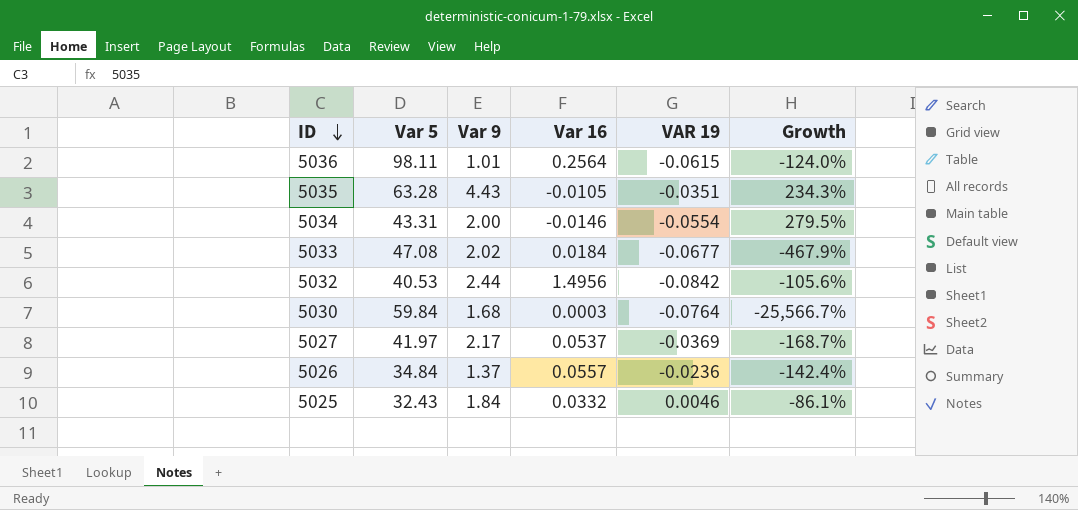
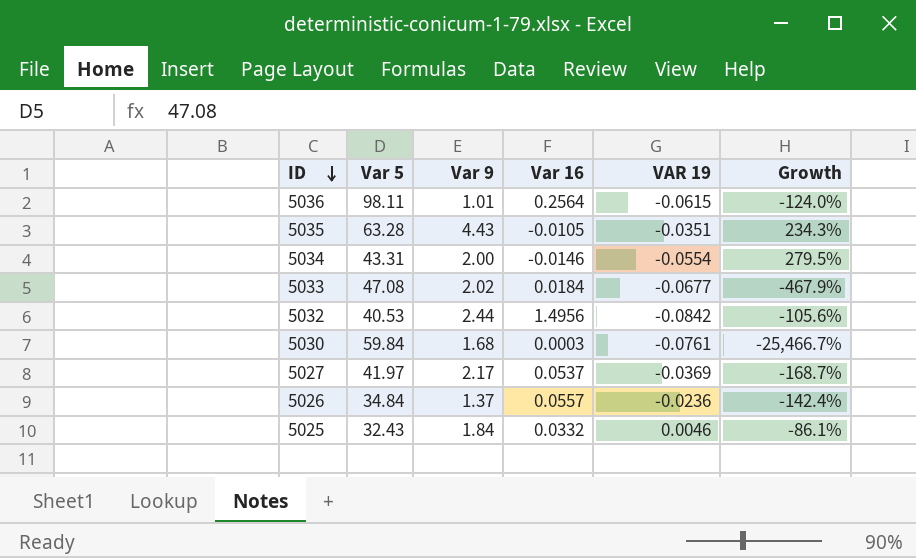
5030 | VAR 19: -0.0764 -> -0.0761
5030 | Growth: -25,566.7% -> -25,466.7%

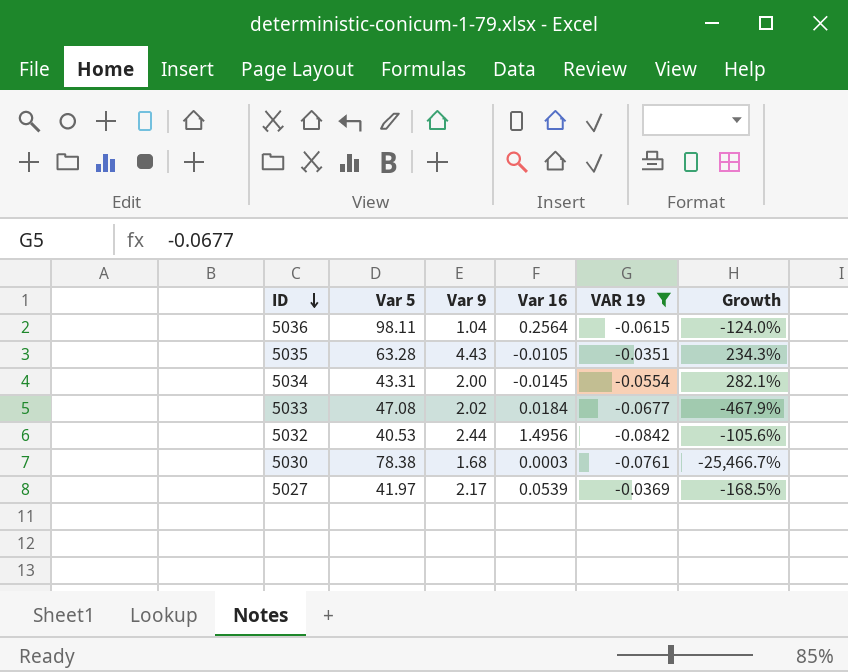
filter: none -> VAR 19 <= -0.0351
5036 | Var 9: 1.01 -> 1.04
5034 | Var 16: -0.0146 -> -0.0145
5034 | Growth: 279.5% -> 282.1%
5030 | Var 5: 59.84 -> 78.38
5027 | Var 16: 0.0537 -> 0.0539
5027 | Growth: -168.7% -> -168.5%

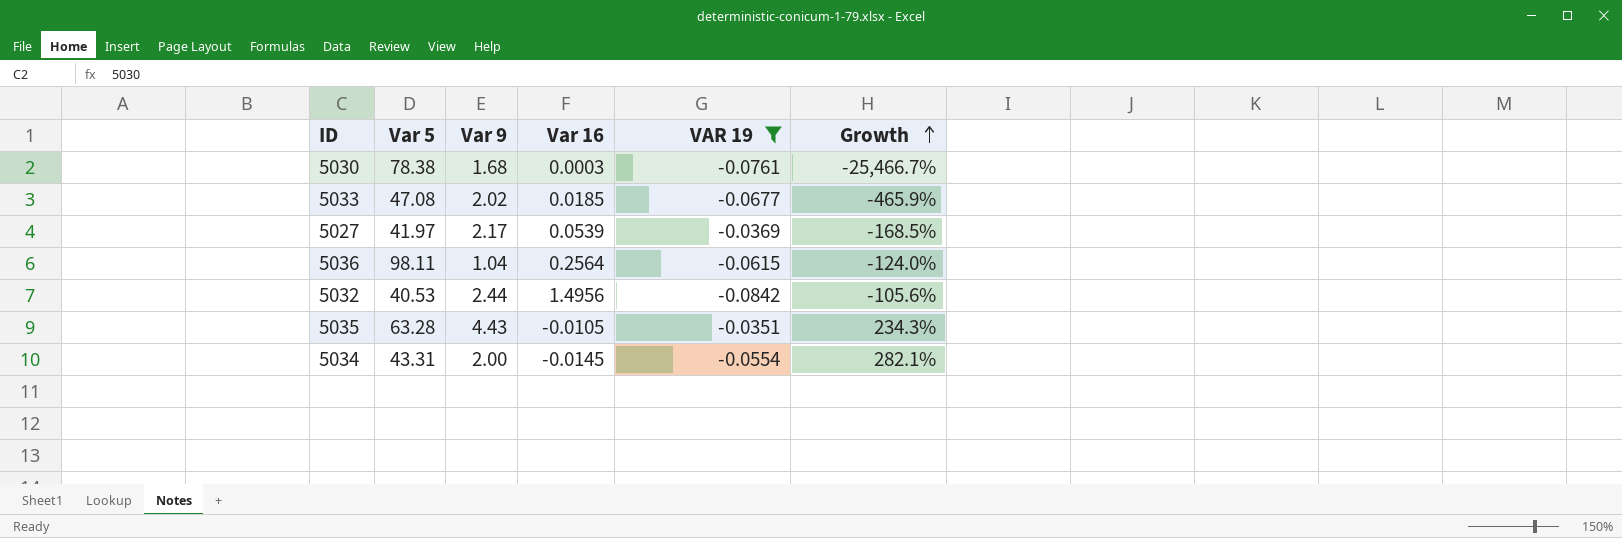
row order: ID descending -> Growth ascending
5033 | Var 16: 0.0184 -> 0.0185
5033 | Growth: -467.9% -> -465.9%

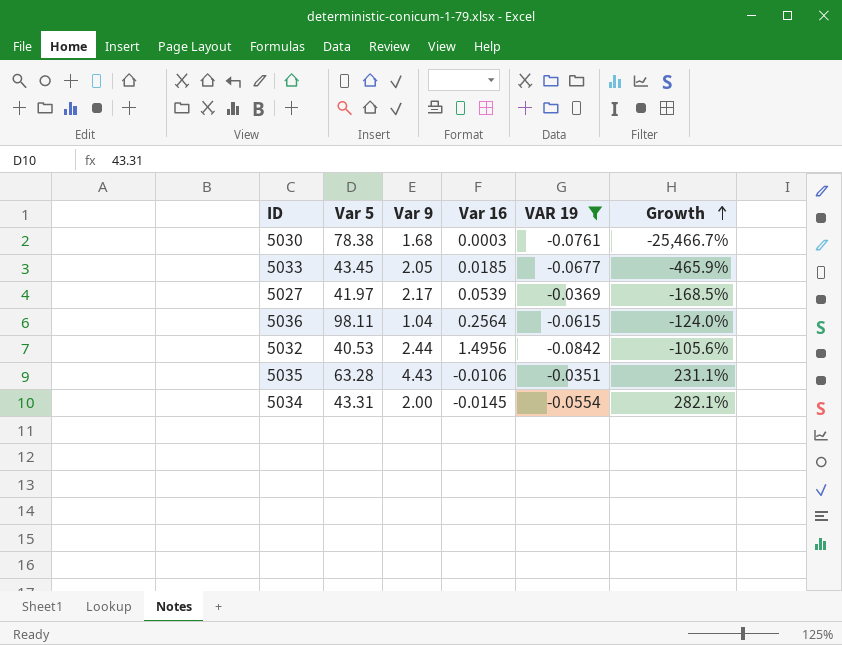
5033 | Var 5: 47.08 -> 43.45
5033 | Var 9: 2.02 -> 2.05
5035 | Var 16: -0.0105 -> -0.0106
5035 | Growth: 234.3% -> 231.1%

